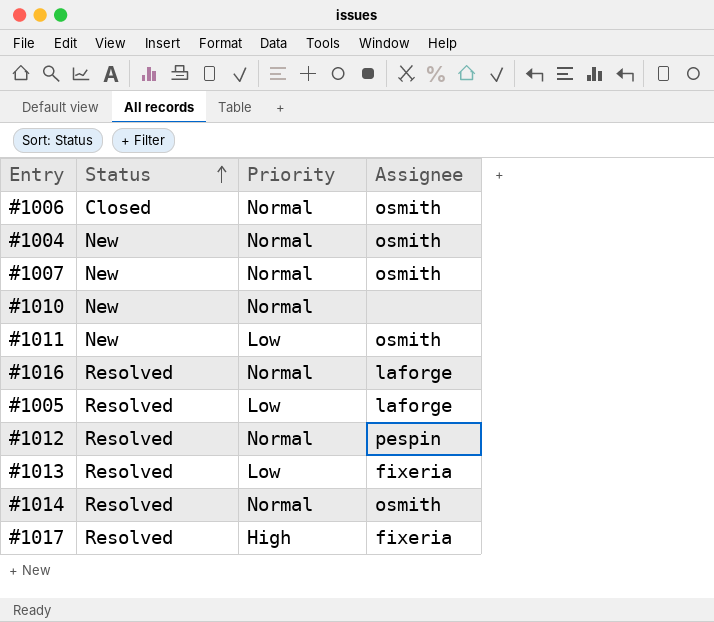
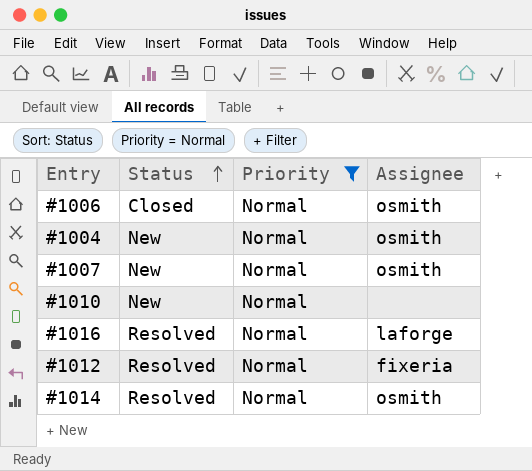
filter: none -> Priority = Normal
#1012 | Assignee: pespin -> fixeria

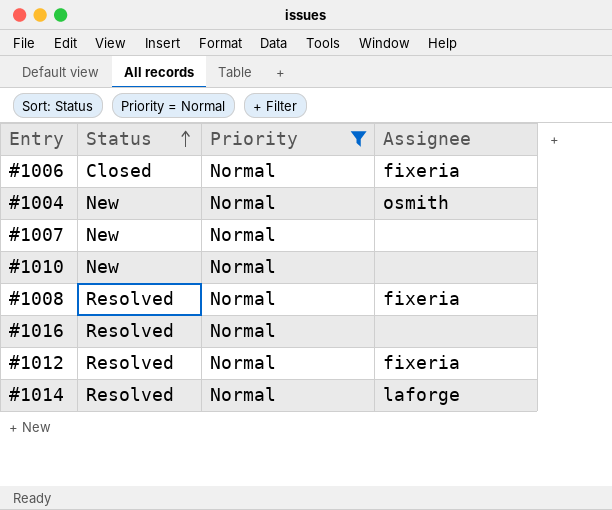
#1006 | Assignee: osmith -> fixeria
#1007 | Assignee: osmith -> none
row #1008: none -> Resolved | Normal | fixeria
#1016 | Assignee: laforge -> none
#1014 | Assignee: osmith -> laforge

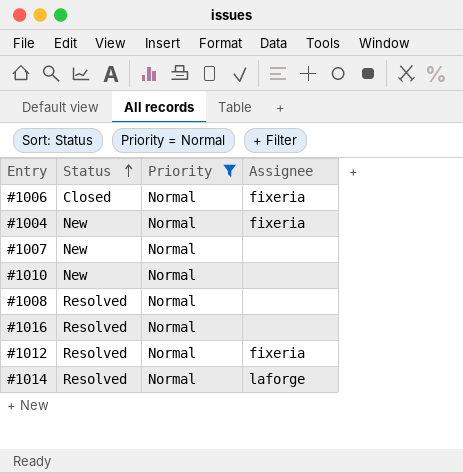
#1004 | Assignee: osmith -> fixeria
#1008 | Assignee: fixeria -> none

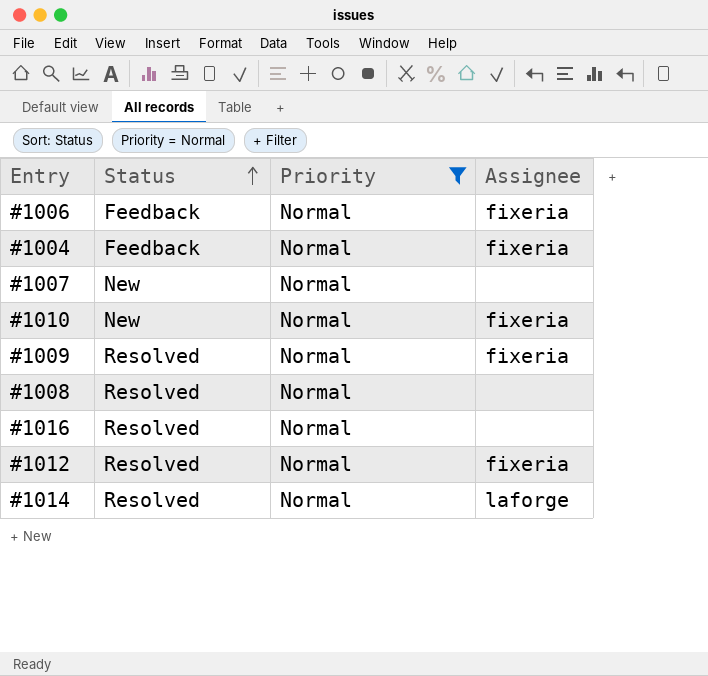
#1006 | Status: Closed -> Feedback
#1004 | Status: New -> Feedback
#1010 | Assignee: none -> fixeria
row #1009: none -> Resolved | Normal | fixeria

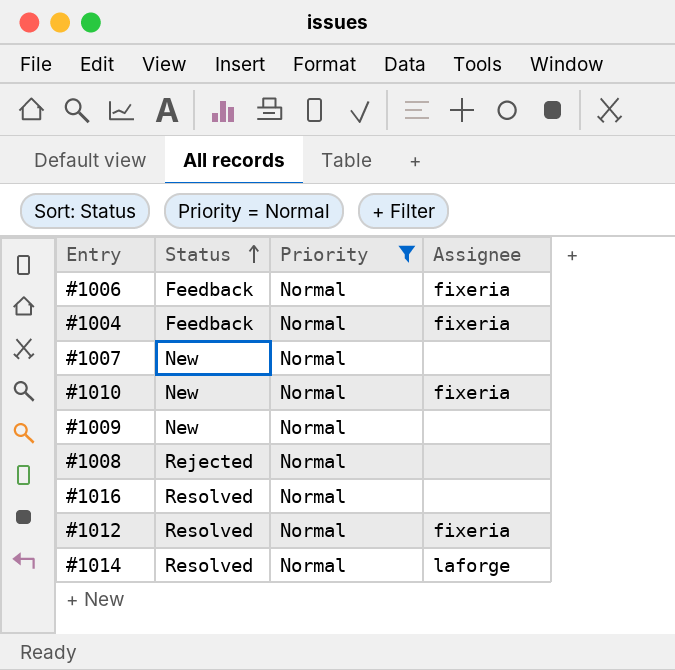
#1009 | Status: Resolved -> New
#1009 | Assignee: fixeria -> none
#1008 | Status: Resolved -> Rejected

